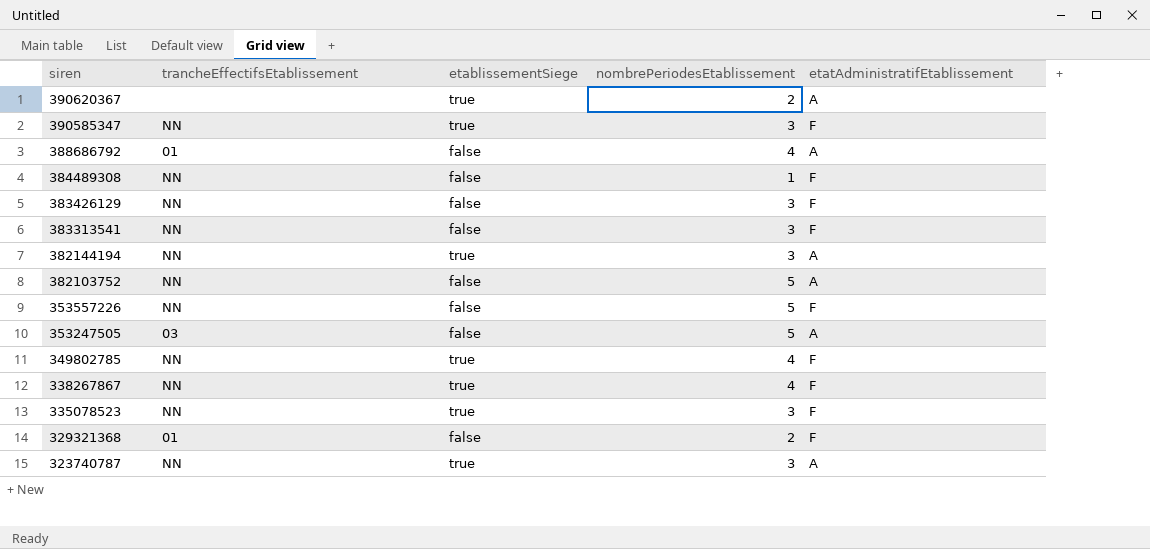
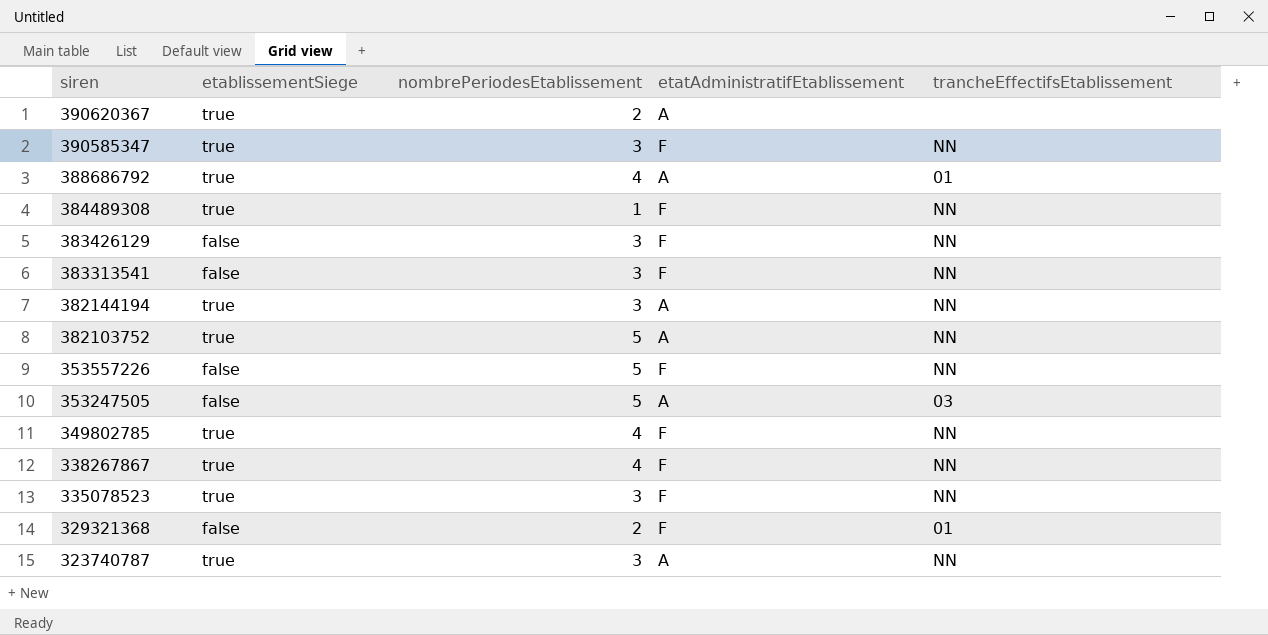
column trancheEffectifsEtablissement | position: 2 -> 5
388686792 | etablissementSiege: false -> true
384489308 | etablissementSiege: false -> true
382103752 | etablissementSiege: false -> true

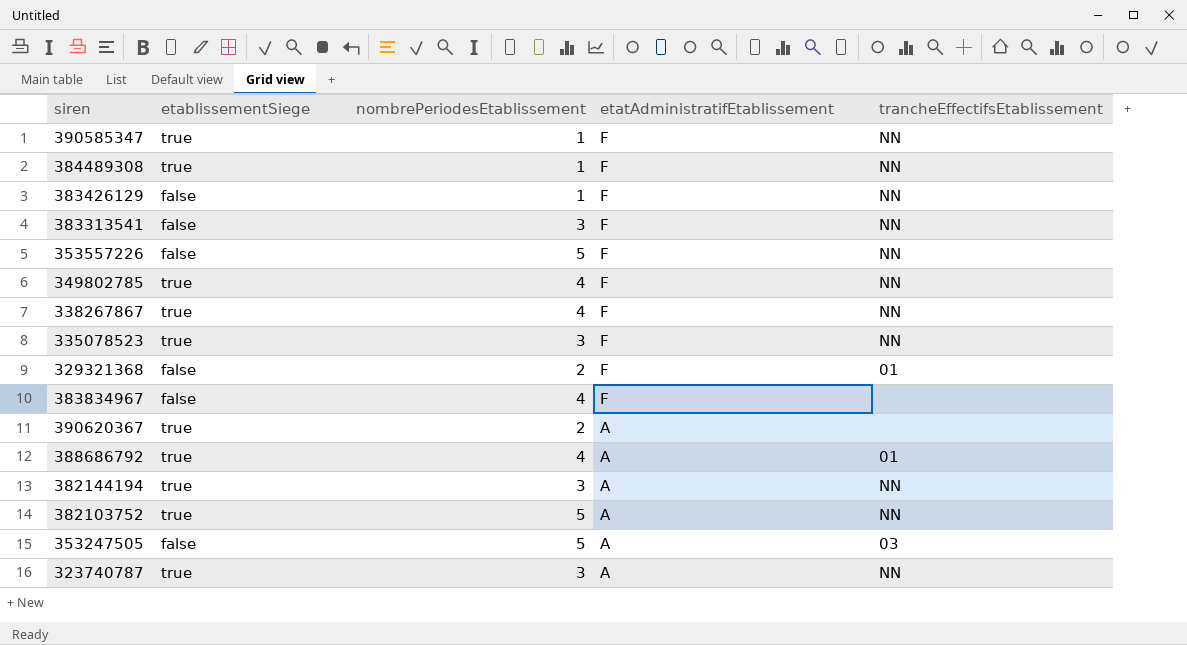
row order: siren descending -> etatAdministratifEtablissement descending
390585347 | nombrePeriodesEtablissement: 3 -> 1
383426129 | nombrePeriodesEtablissement: 3 -> 1
row 383834967: none -> false | 4 | F | none

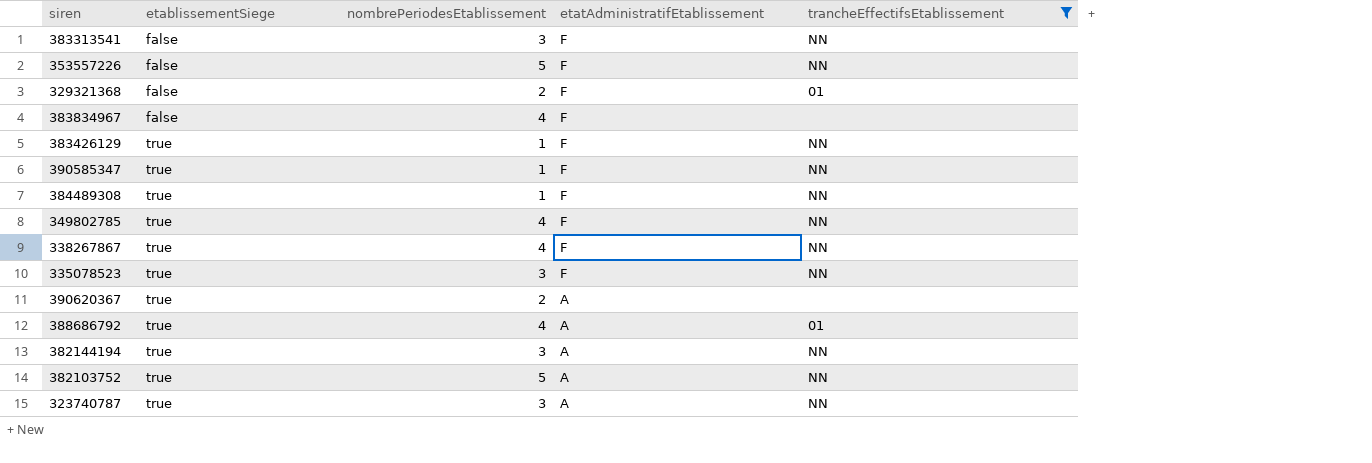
filter: none -> trancheEffectifsEtablissement != 03
row order: etatAdministratifEtablissement descending -> etablissementSiege ascending
383426129 | etablissementSiege: false -> true

